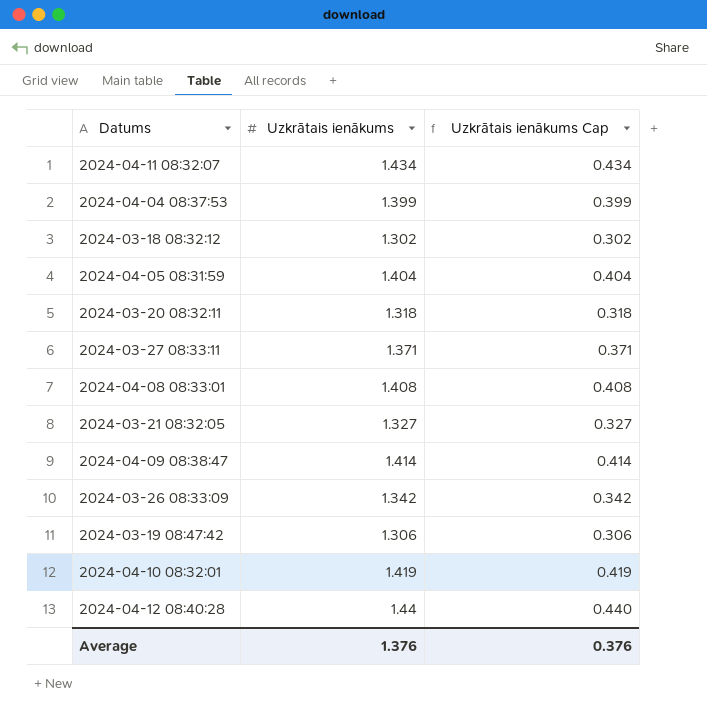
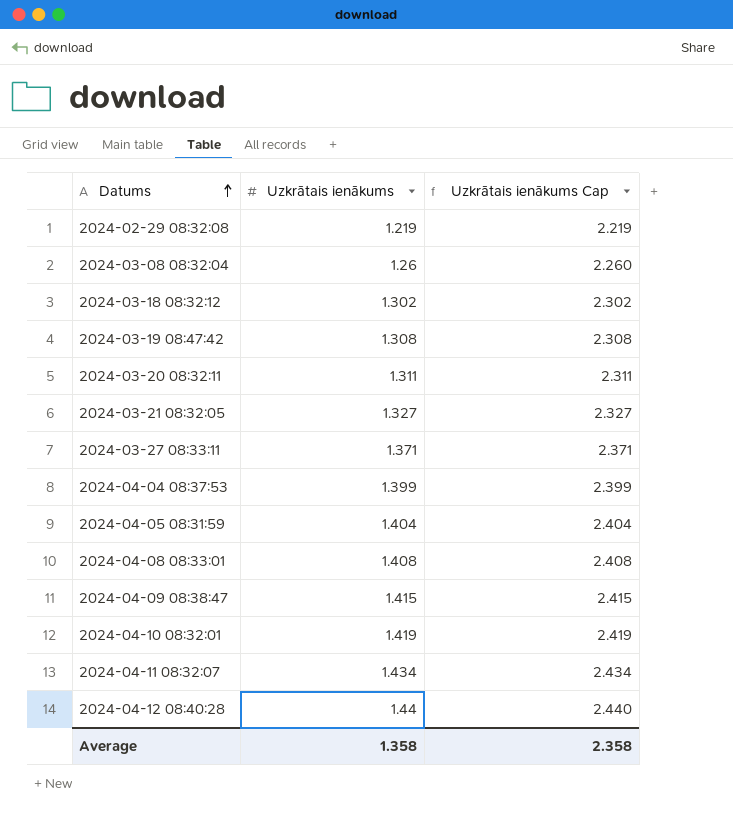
row order: none -> Datums ascending
column Uzkrātais ienākums Cap | formula: [Uzkrātais ienākums] - 1 -> [Uzkrātais ienākums] + 1
row 2024-03-26 08:33:09: 1.342 | 0.342 -> none
row 2024-02-29 08:32:08: none -> 1.219 | 2.219
row 2024-03-08 08:32:04: none -> 1.26 | 2.260
2024-03-19 08:47:42 | Uzkrātais ienākums: 1.306 -> 1.308
2024-03-20 08:32:11 | Uzkrātais ienākums: 1.318 -> 1.311
2024-04-09 08:38:47 | Uzkrātais ienākums: 1.414 -> 1.415
Average | Uzkrātais ienākums: 1.376 -> 1.358
Average | Uzkrātais ienākums Cap: 0.376 -> 2.358

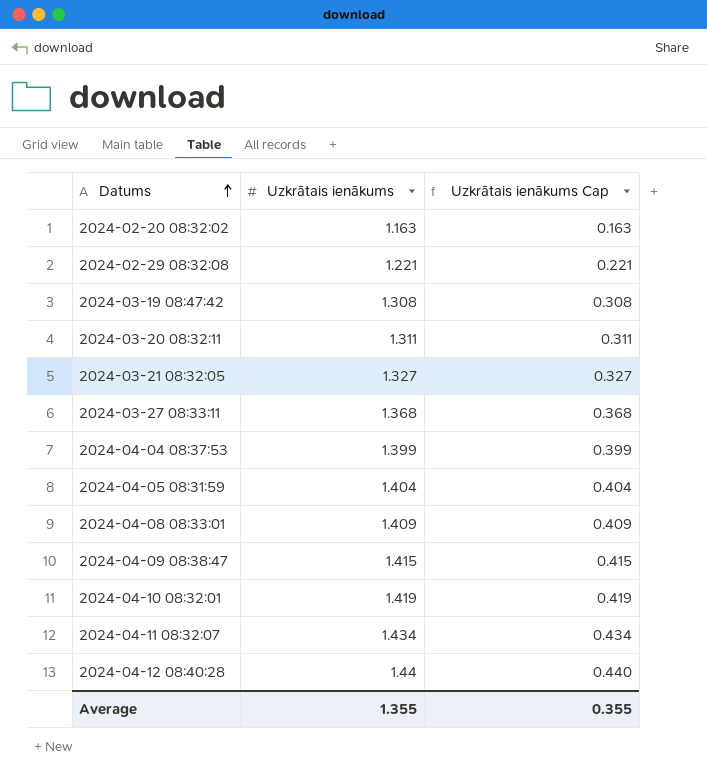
column Uzkrātais ienākums Cap | formula: [Uzkrātais ienākums] + 1 -> [Uzkrātais ienākums] - 1
row 2024-03-08 08:32:04: 1.26 | 2.260 -> none
row 2024-03-18 08:32:12: 1.302 | 2.302 -> none
row 2024-02-20 08:32:02: none -> 1.163 | 0.163
2024-02-29 08:32:08 | Uzkrātais ienākums: 1.219 -> 1.221
2024-03-27 08:33:11 | Uzkrātais ienākums: 1.371 -> 1.368
2024-04-08 08:33:01 | Uzkrātais ienākums: 1.408 -> 1.409
Average | Uzkrātais ienākums: 1.358 -> 1.355
Average | Uzkrātais ienākums Cap: 2.358 -> 0.355

